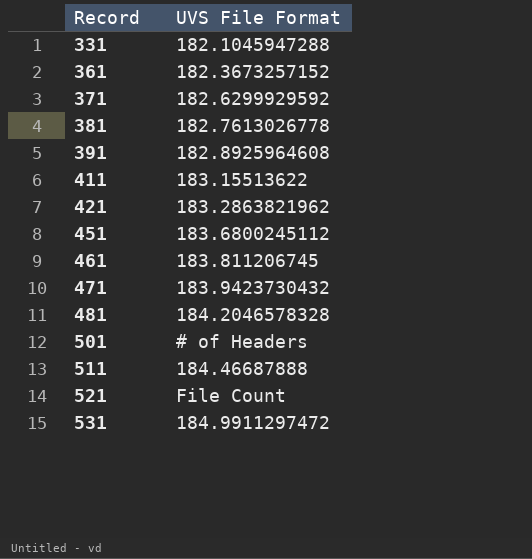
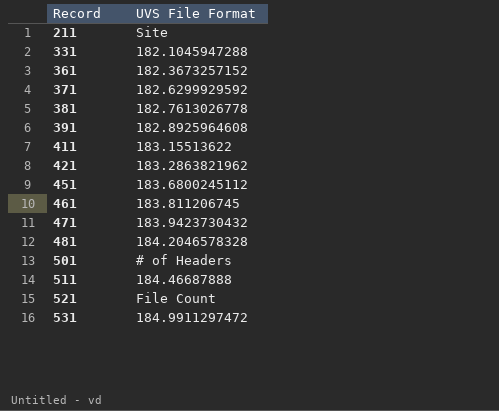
row 211: none -> Site

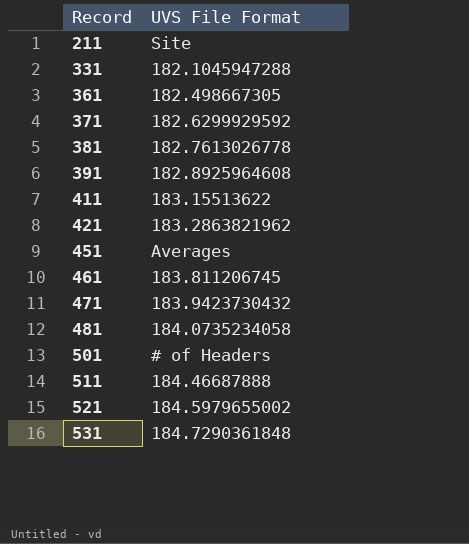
361 | UVS File Format: 182.3673257152 -> 182.498667305
451 | UVS File Format: 183.6800245112 -> Averages
481 | UVS File Format: 184.2046578328 -> 184.0735234058
521 | UVS File Format: File Count -> 184.5979655002
531 | UVS File Format: 184.9911297472 -> 184.7290361848

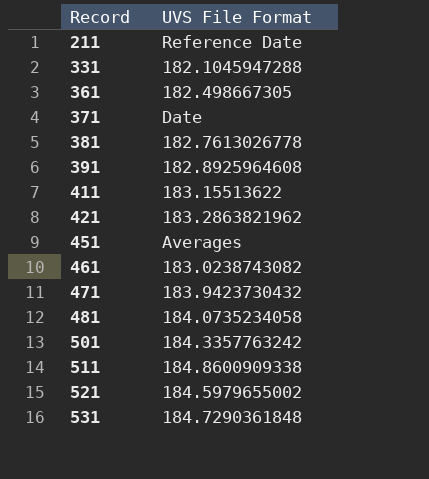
211 | UVS File Format: Site -> Reference Date
371 | UVS File Format: 182.6299929592 -> Date
461 | UVS File Format: 183.811206745 -> 183.0238743082
501 | UVS File Format: # of Headers -> 184.3357763242
511 | UVS File Format: 184.46687888 -> 184.8600909338

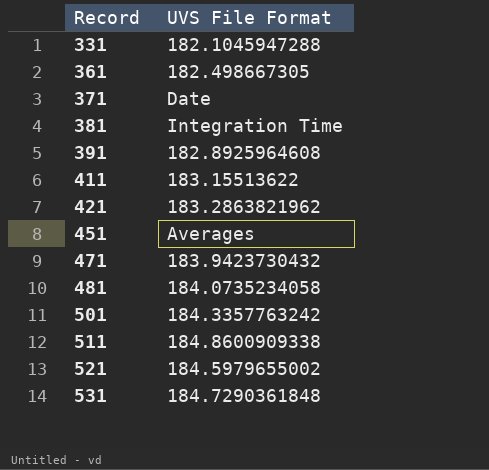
row 211: Reference Date -> none
row 461: 183.0238743082 -> none
381 | UVS File Format: 182.7613026778 -> Integration Time

